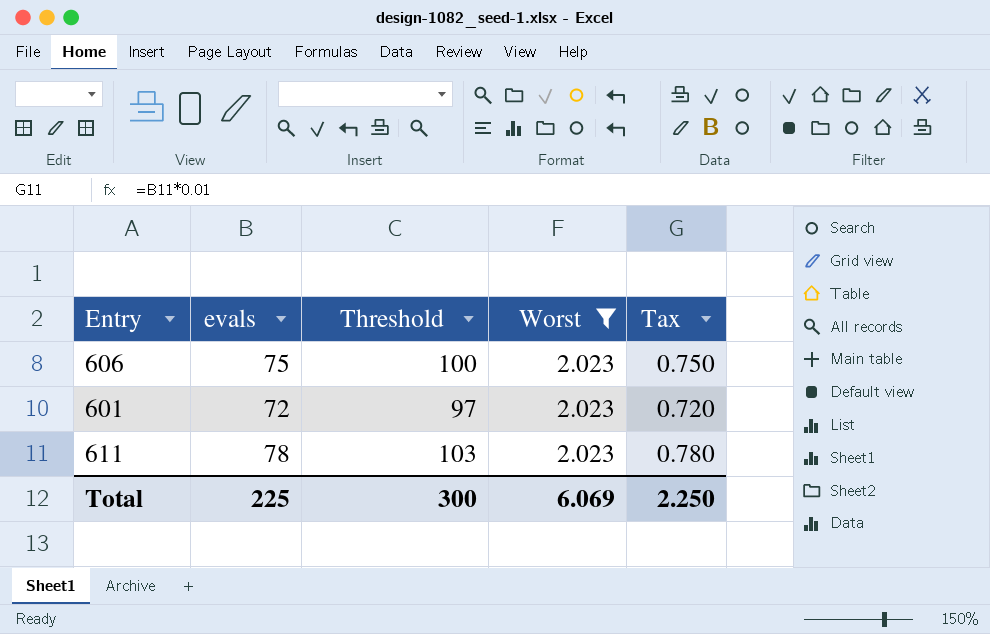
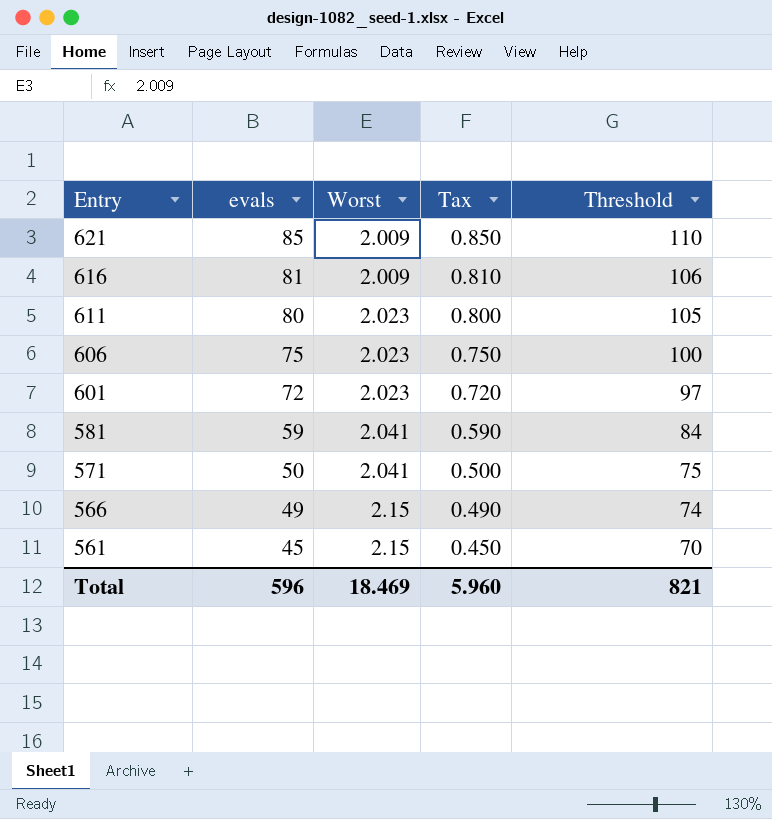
filter: Worst = 2.023 -> none
row order: none -> Entry descending
column Threshold | position: 3 -> 5
611 | evals: 78 -> 80
611 | Tax: 0.780 -> 0.800
611 | Threshold: 103 -> 105
Total | evals: 225 -> 596
Total | Worst: 6.069 -> 18.469
Total | Tax: 2.250 -> 5.960
Total | Threshold: 300 -> 821

